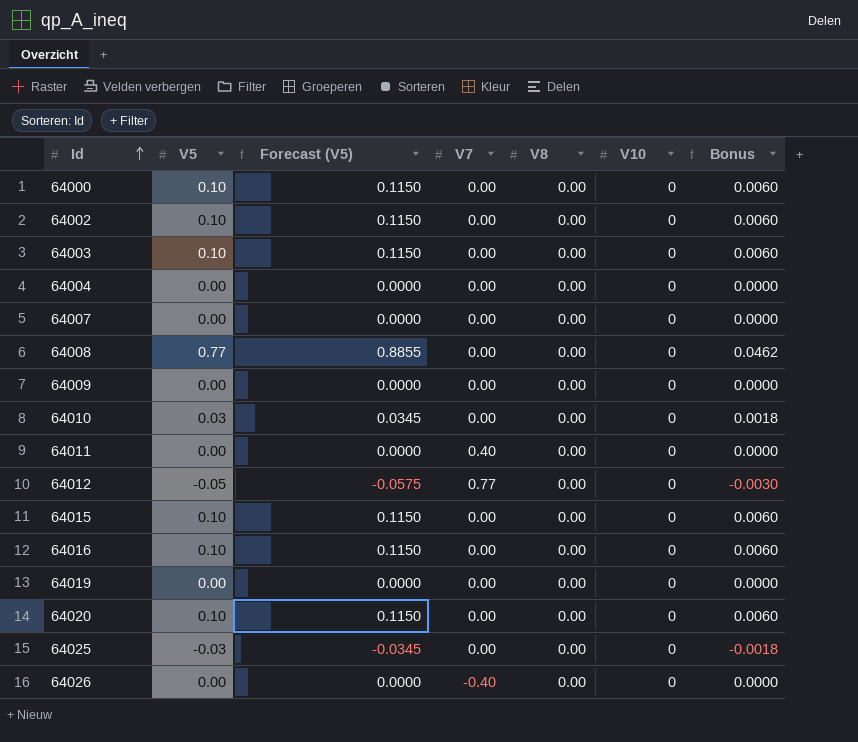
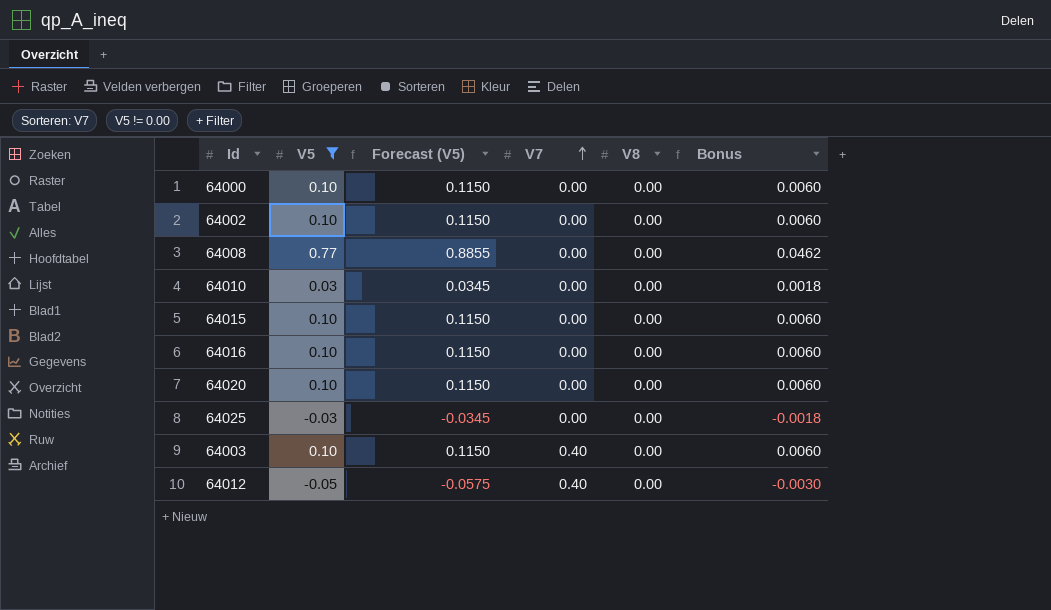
filter: none -> V5 != 0.00
row order: Id ascending -> V7 ascending
column V10 | position: 6 -> none
64003 | V7: 0.00 -> 0.40
64012 | V7: 0.77 -> 0.40

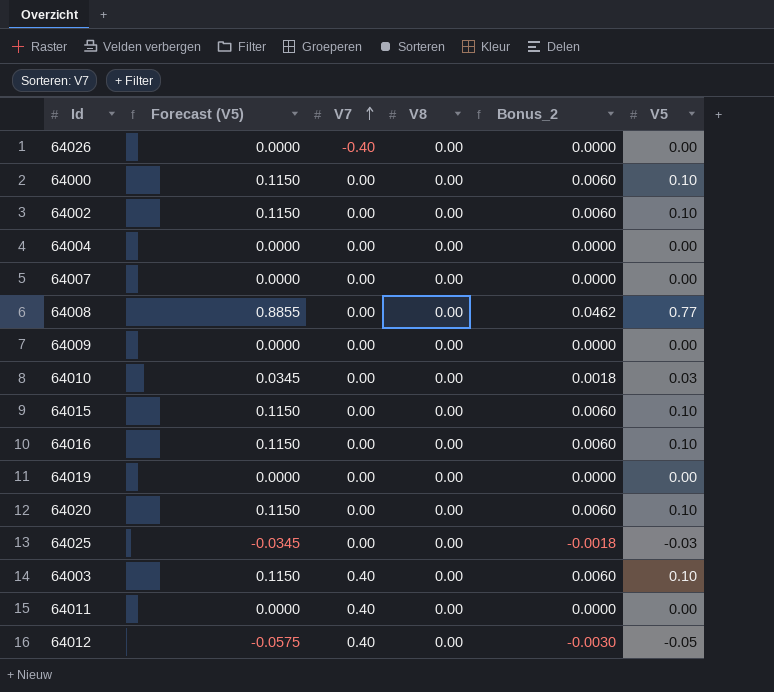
filter: V5 != 0.00 -> none
column name: Bonus -> Bonus_2
column V5 | position: 2 -> 6

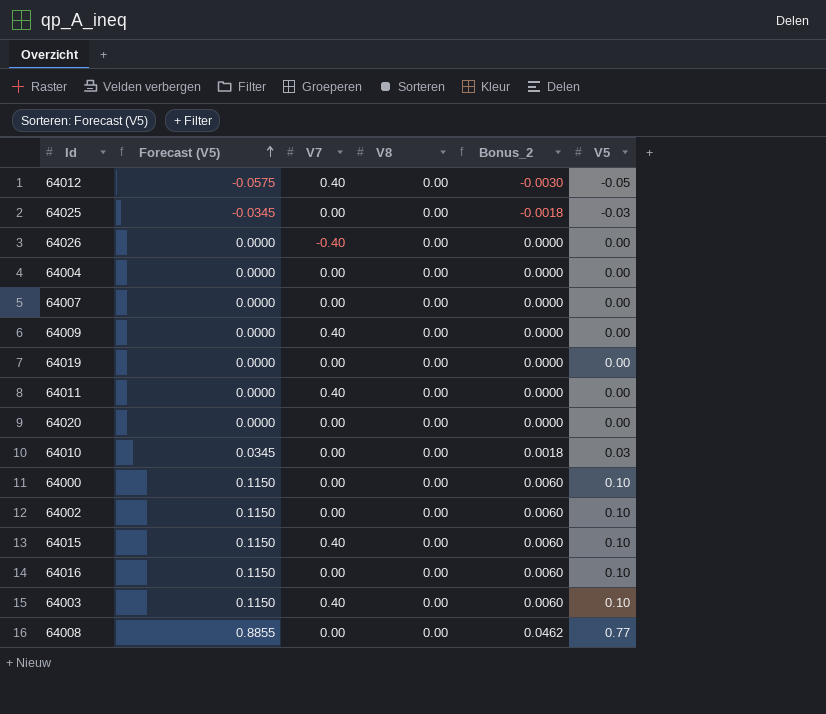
row order: V7 ascending -> Forecast (V5) ascending
64009 | V7: 0.00 -> 0.40
64020 | Forecast (V5): 0.1150 -> 0.0000
64020 | Bonus_2: 0.0060 -> 0.0000
64020 | V5: 0.10 -> 0.00
64015 | V7: 0.00 -> 0.40

